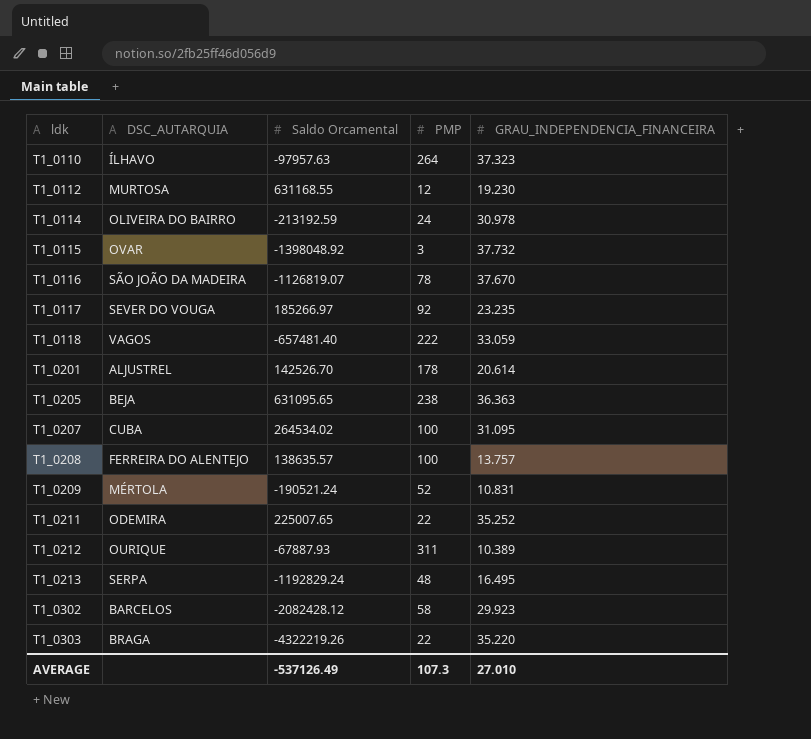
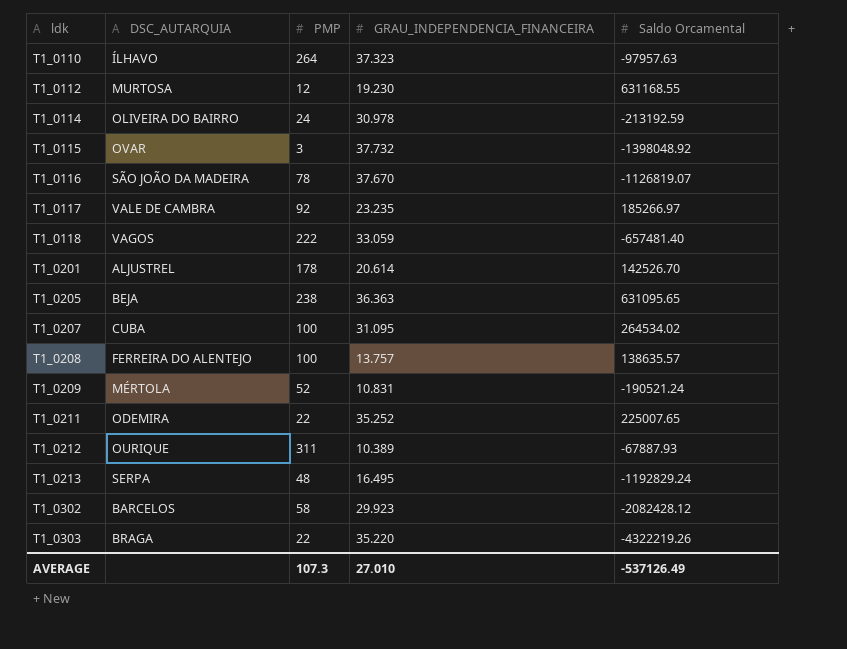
column Saldo Orcamental | position: 3 -> 5
T1_0117 | DSC_AUTARQUIA: SEVER DO VOUGA -> VALE DE CAMBRA

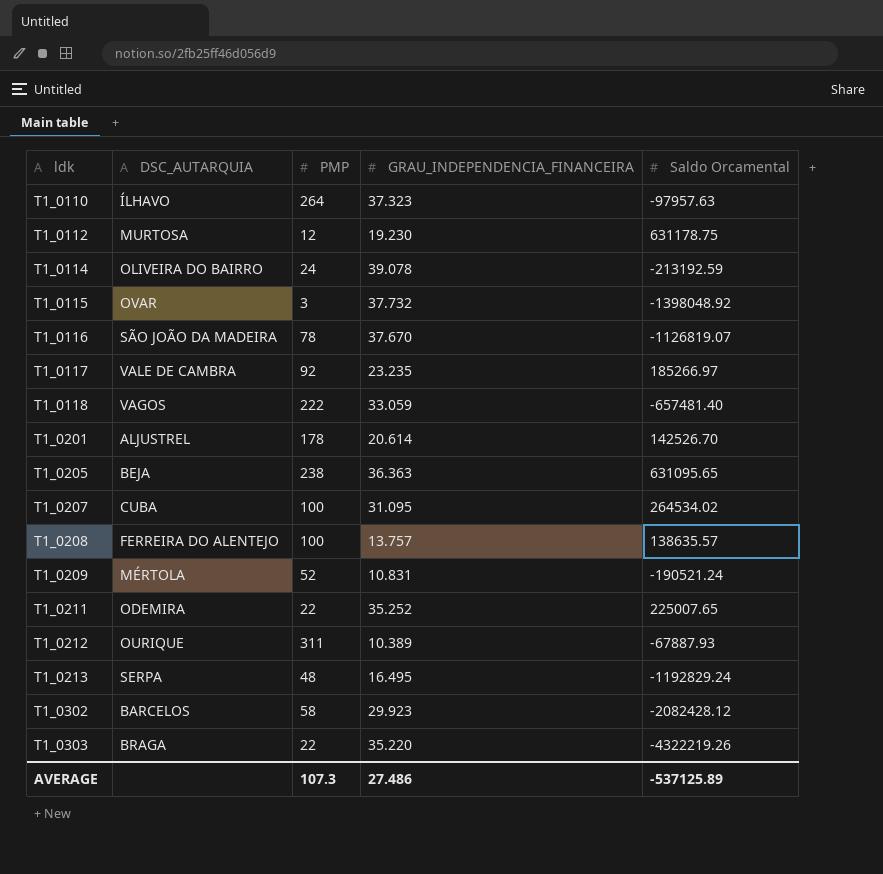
T1_0112 | Saldo Orcamental: 631168.55 -> 631178.75
T1_0114 | GRAU_INDEPENDENCIA_FINANCEIRA: 30.978 -> 39.078
AVERAGE | GRAU_INDEPENDENCIA_FINANCEIRA: 27.010 -> 27.486
AVERAGE | Saldo Orcamental: -537126.49 -> -537125.89

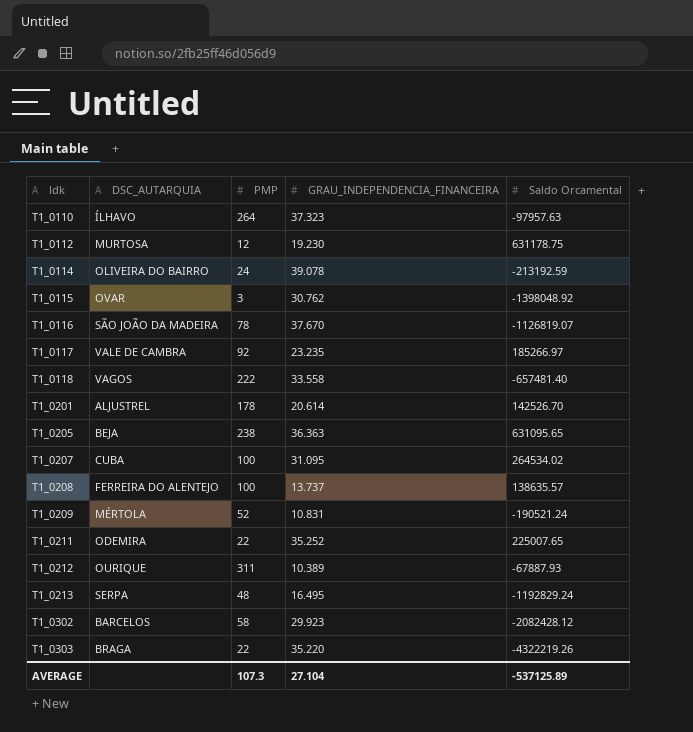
T1_0115 | GRAU_INDEPENDENCIA_FINANCEIRA: 37.732 -> 30.762
T1_0118 | GRAU_INDEPENDENCIA_FINANCEIRA: 33.059 -> 33.558
T1_0208 | GRAU_INDEPENDENCIA_FINANCEIRA: 13.757 -> 13.737
AVERAGE | GRAU_INDEPENDENCIA_FINANCEIRA: 27.486 -> 27.104

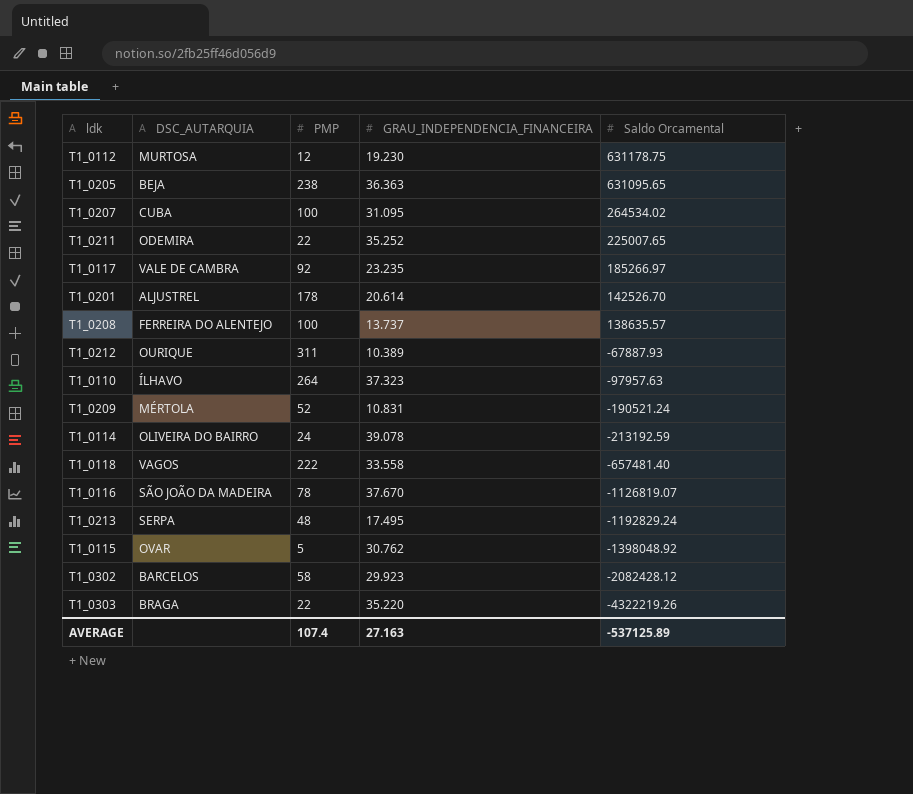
row order: ldk ascending -> Saldo Orcamental descending
T1_0213 | GRAU_INDEPENDENCIA_FINANCEIRA: 16.495 -> 17.495
T1_0115 | PMP: 3 -> 5
AVERAGE | PMP: 107.3 -> 107.4
AVERAGE | GRAU_INDEPENDENCIA_FINANCEIRA: 27.104 -> 27.163

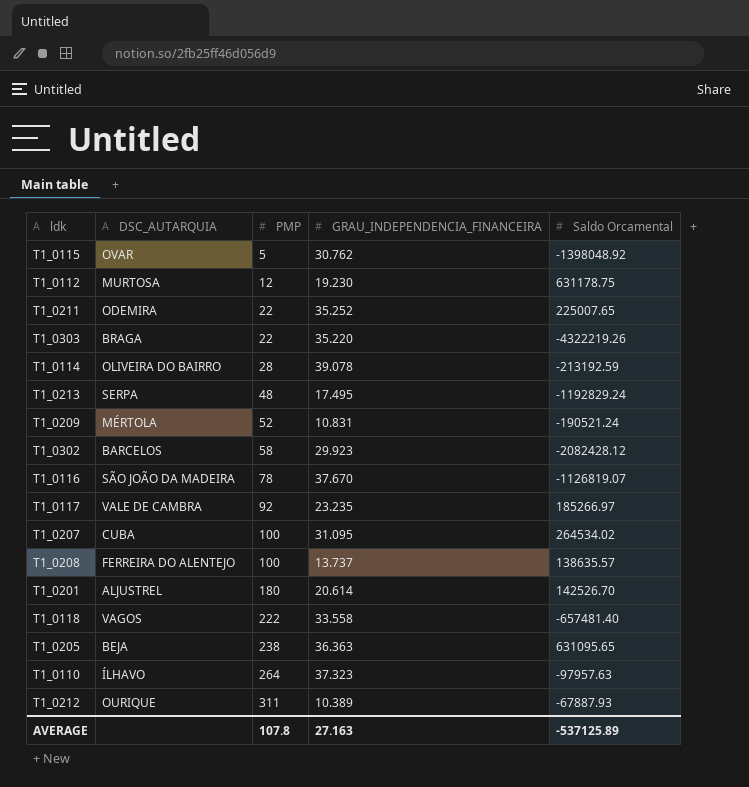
row order: Saldo Orcamental descending -> PMP ascending
T1_0114 | PMP: 24 -> 28
T1_0201 | PMP: 178 -> 180
AVERAGE | PMP: 107.4 -> 107.8

